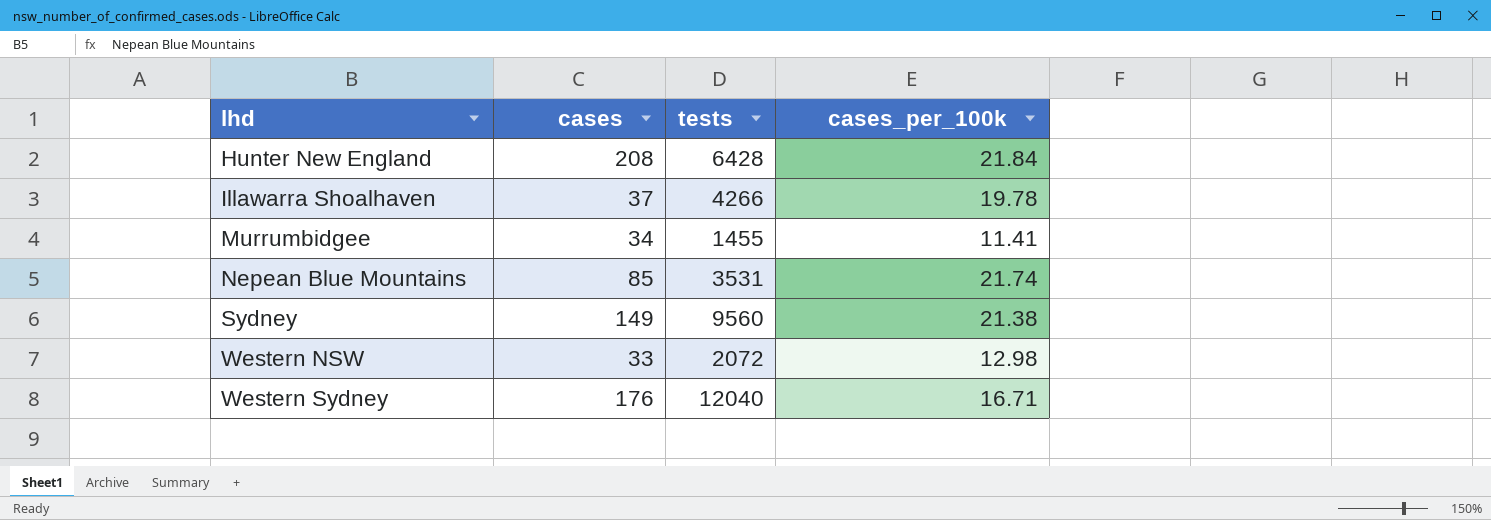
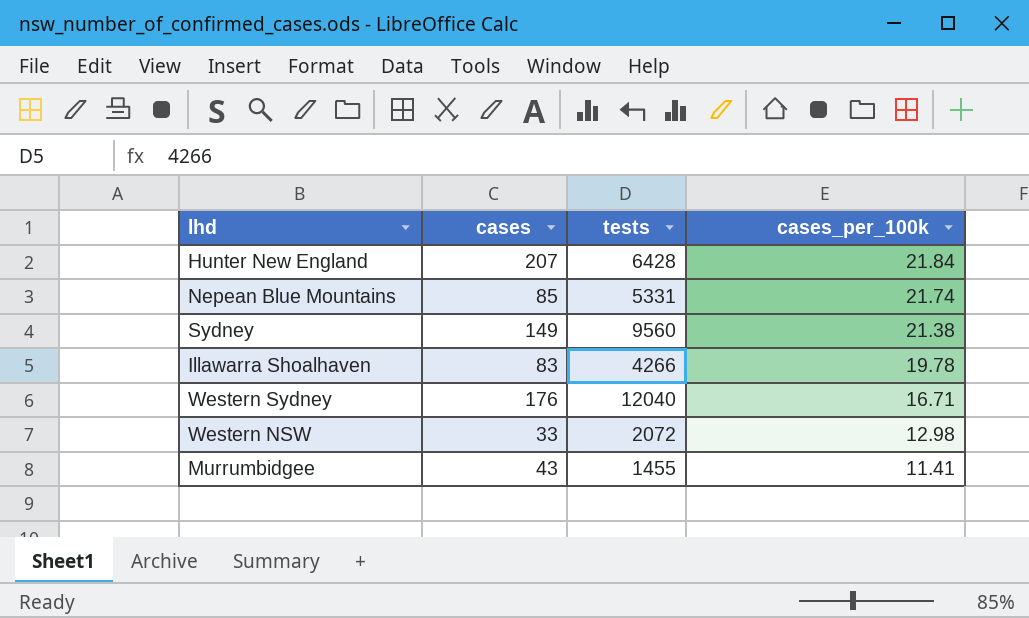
row order: lhd ascending -> cases_per_100k descending
Hunter New England | cases: 208 -> 207
Nepean Blue Mountains | tests: 3531 -> 5331
Illawarra Shoalhaven | cases: 37 -> 83
Murrumbidgee | cases: 34 -> 43

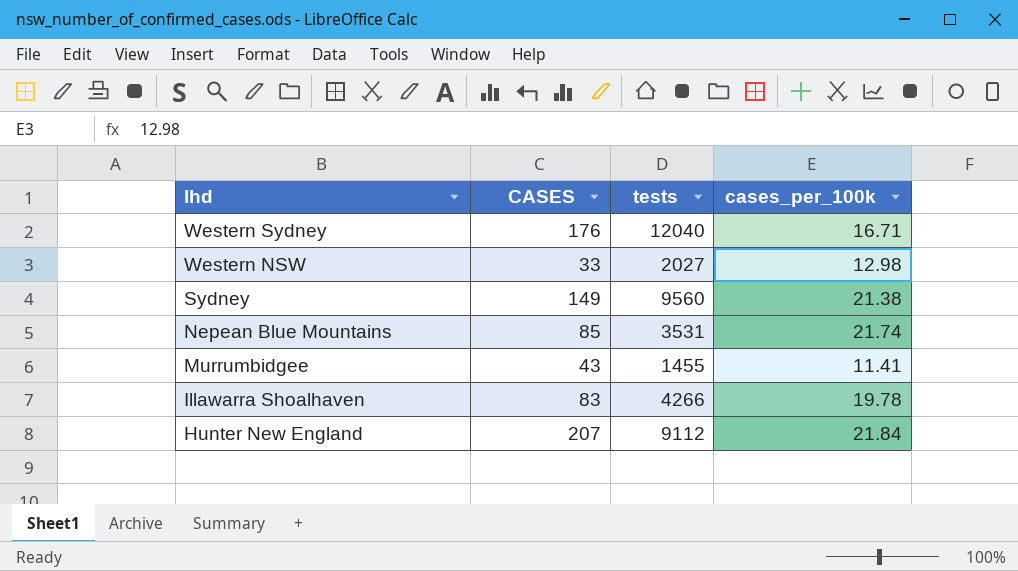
row order: cases_per_100k descending -> lhd descending
column name: cases -> CASES
Western NSW | tests: 2072 -> 2027
Nepean Blue Mountains | tests: 5331 -> 3531
Hunter New England | tests: 6428 -> 9112

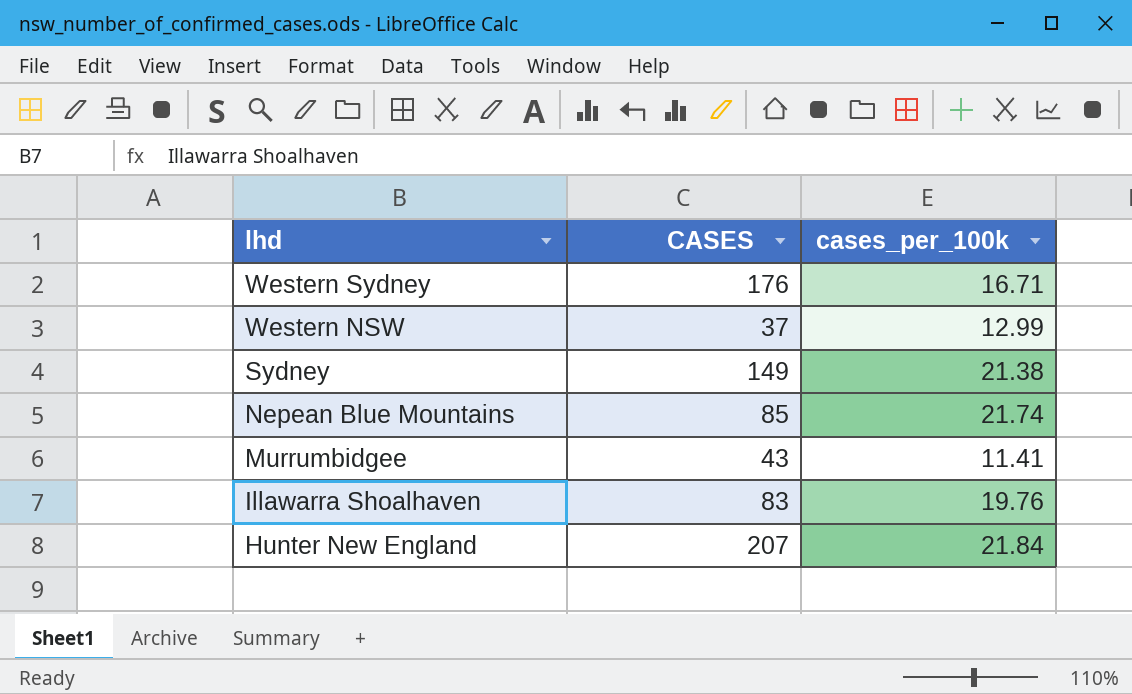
column tests | position: 3 -> none
Western NSW | CASES: 33 -> 37
Western NSW | cases_per_100k: 12.98 -> 12.99
Illawarra Shoalhaven | cases_per_100k: 19.78 -> 19.76

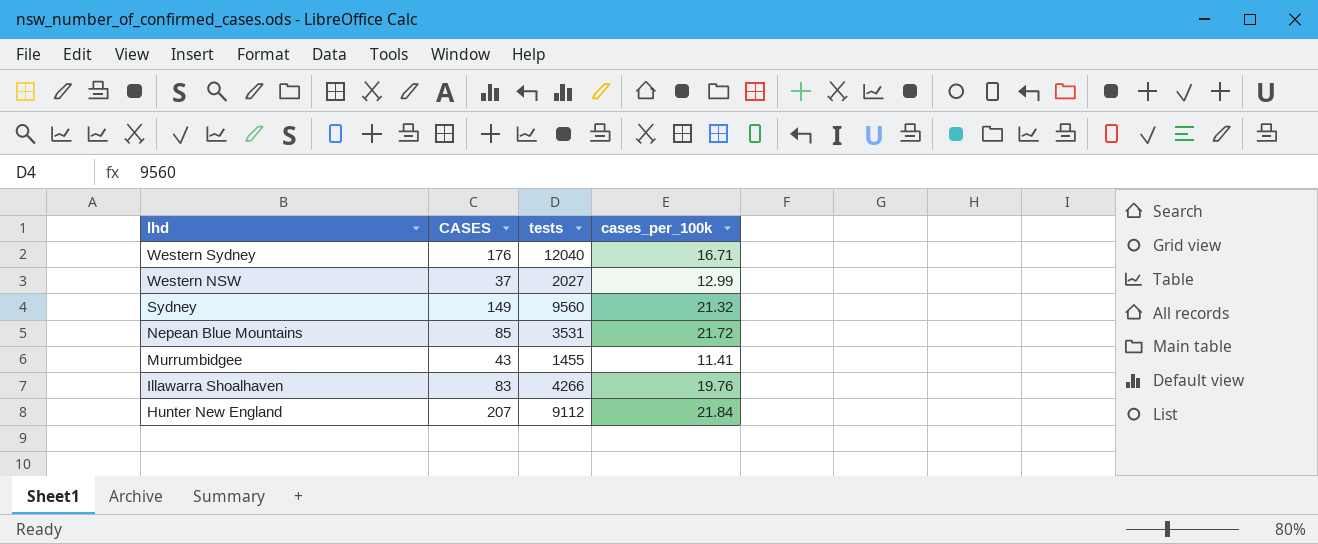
column tests | position: none -> 3
Sydney | cases_per_100k: 21.38 -> 21.32
Nepean Blue Mountains | cases_per_100k: 21.74 -> 21.72

